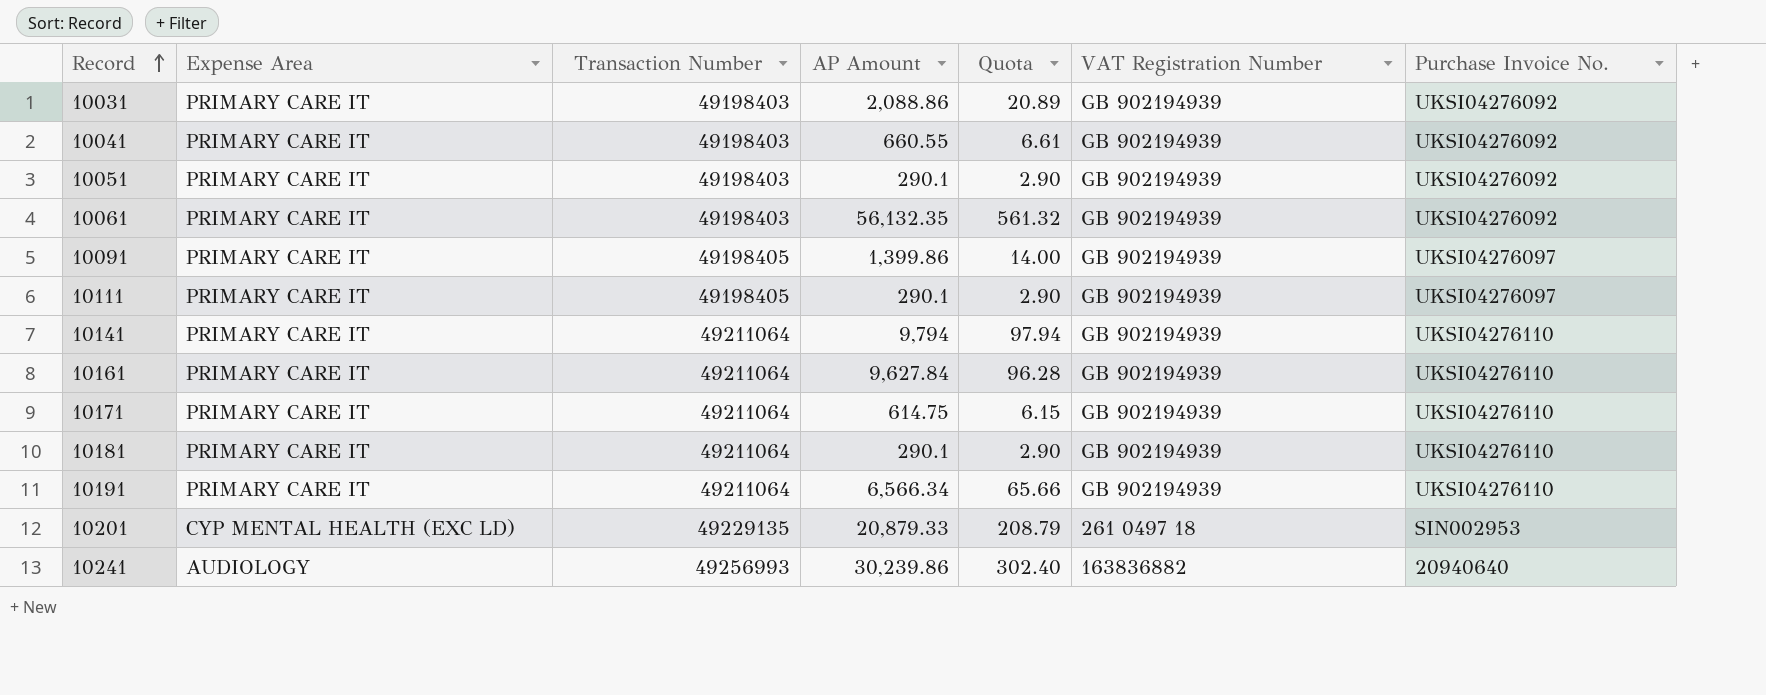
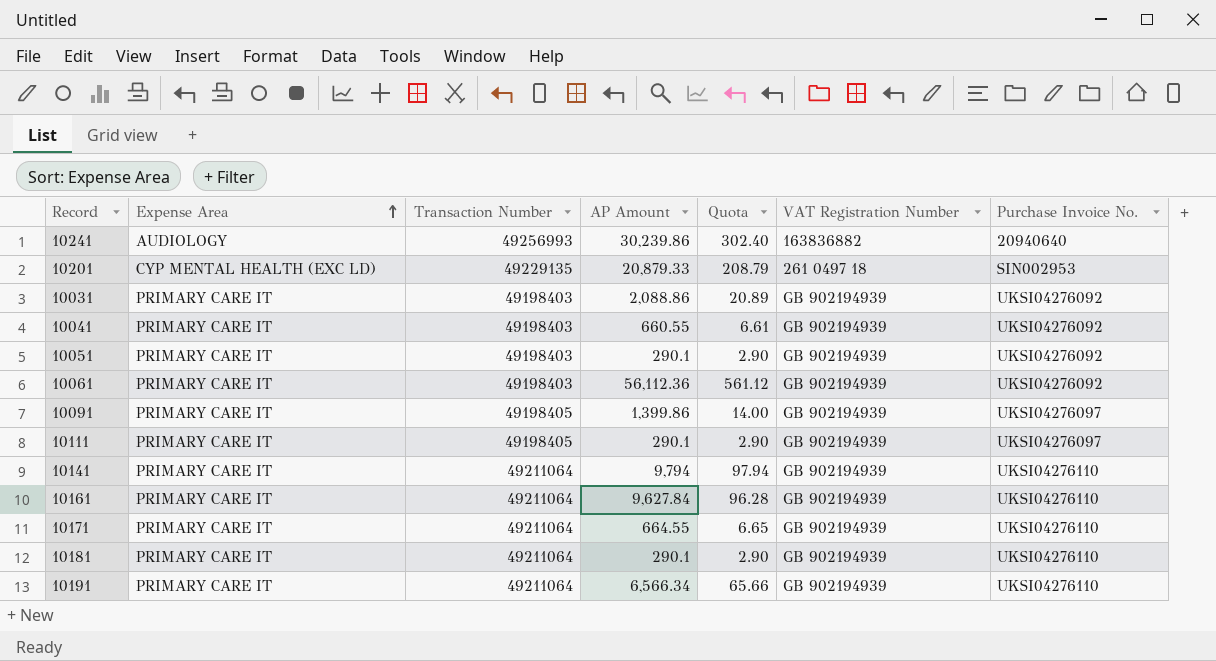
row order: Record ascending -> Expense Area ascending
10061 | AP Amount: 56,132.35 -> 56,112.36
10061 | Quota: 561.32 -> 561.12
10171 | AP Amount: 614.75 -> 664.55
10171 | Quota: 6.15 -> 6.65

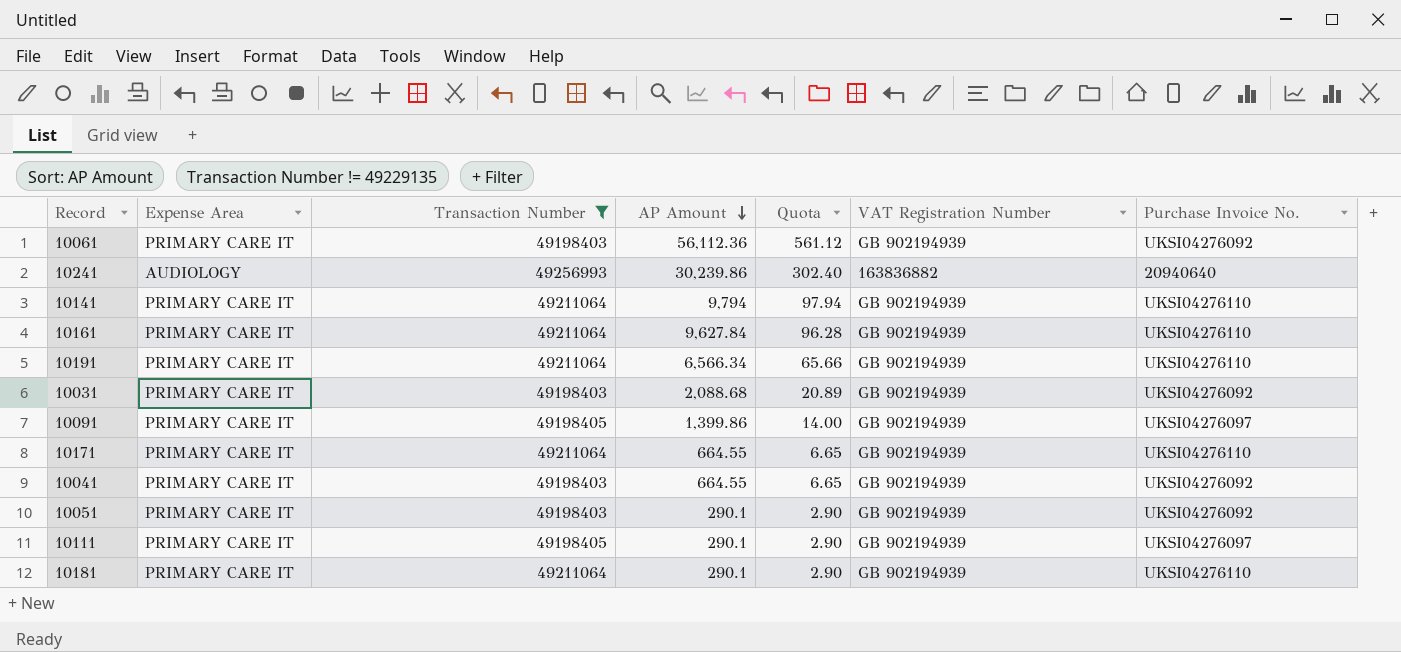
filter: none -> Transaction Number != 49229135
row order: Expense Area ascending -> AP Amount descending
10031 | AP Amount: 2,088.86 -> 2,088.68
10041 | AP Amount: 660.55 -> 664.55
10041 | Quota: 6.61 -> 6.65

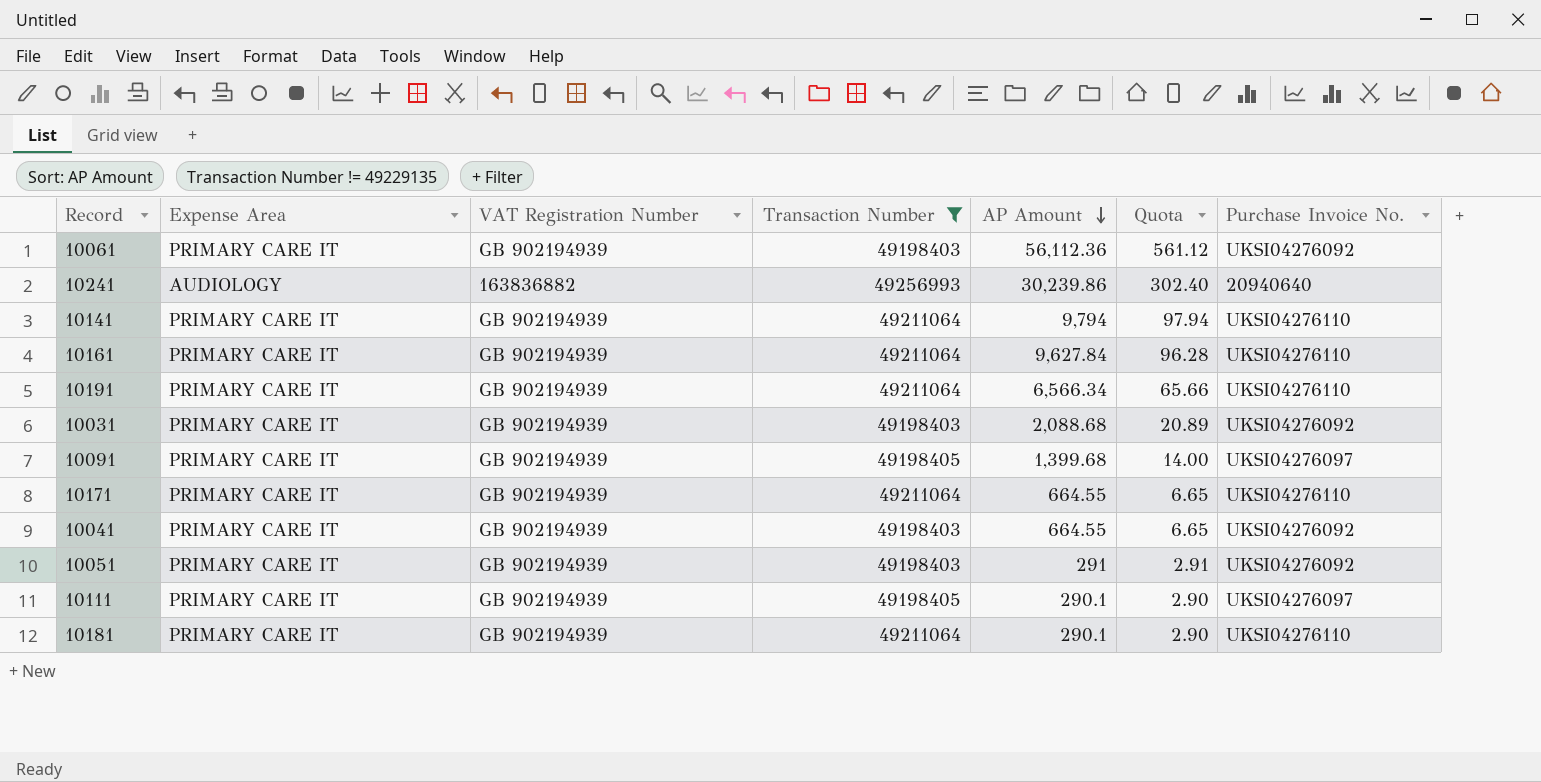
column VAT Registration Number | position: 6 -> 3
10091 | AP Amount: 1,399.86 -> 1,399.68
10051 | AP Amount: 290.1 -> 291
10051 | Quota: 2.90 -> 2.91

